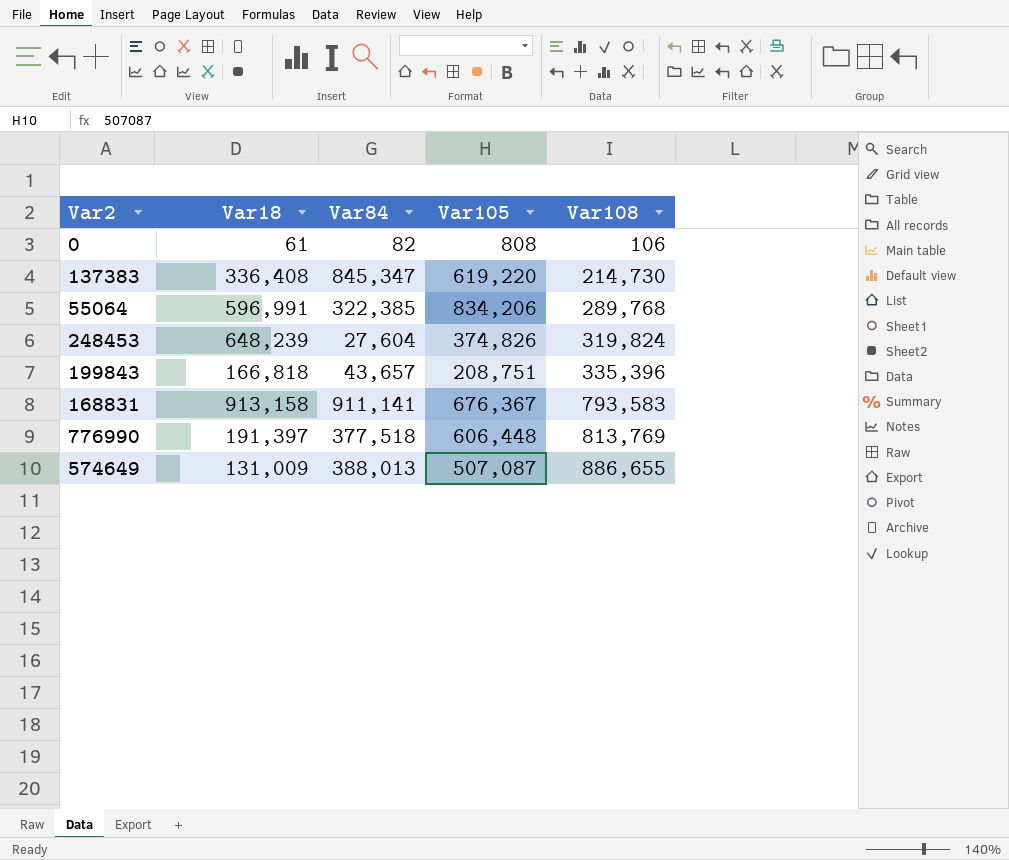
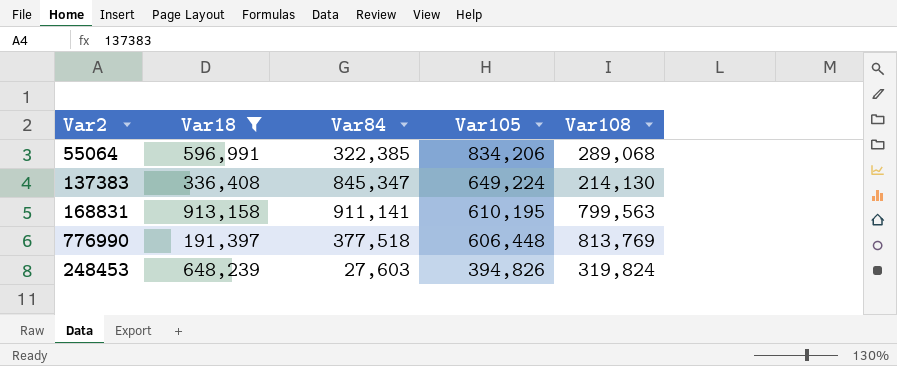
filter: none -> Var18 >= 191,397
row order: Var108 ascending -> Var105 descending
55064 | Var108: 289,768 -> 289,068
137383 | Var105: 619,220 -> 649,224
137383 | Var108: 214,730 -> 214,130
168831 | Var105: 676,367 -> 610,195
168831 | Var108: 793,583 -> 799,563
248453 | Var84: 27,604 -> 27,603
248453 | Var105: 374,826 -> 394,826

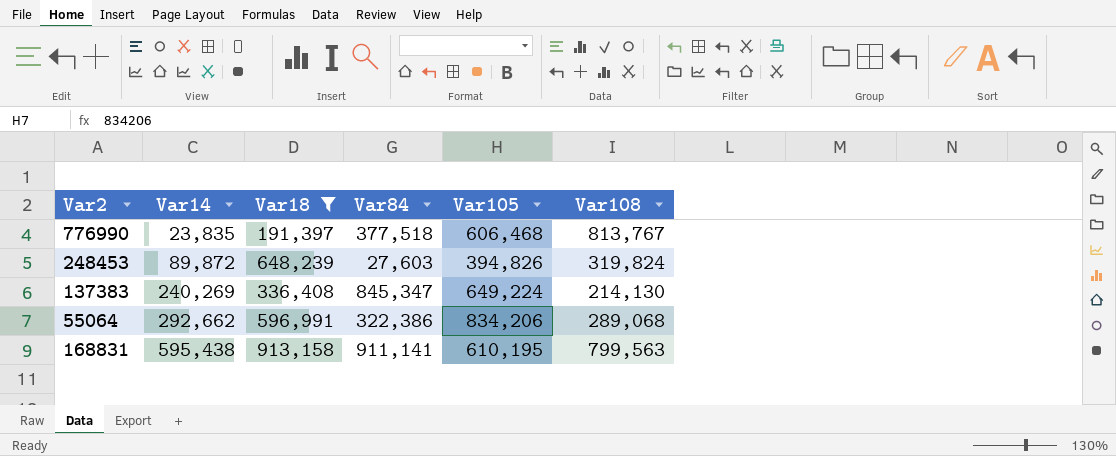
row order: Var105 descending -> Var14 ascending
column Var14 | position: none -> 2
776990 | Var105: 606,448 -> 606,468
776990 | Var108: 813,769 -> 813,767
55064 | Var84: 322,385 -> 322,386

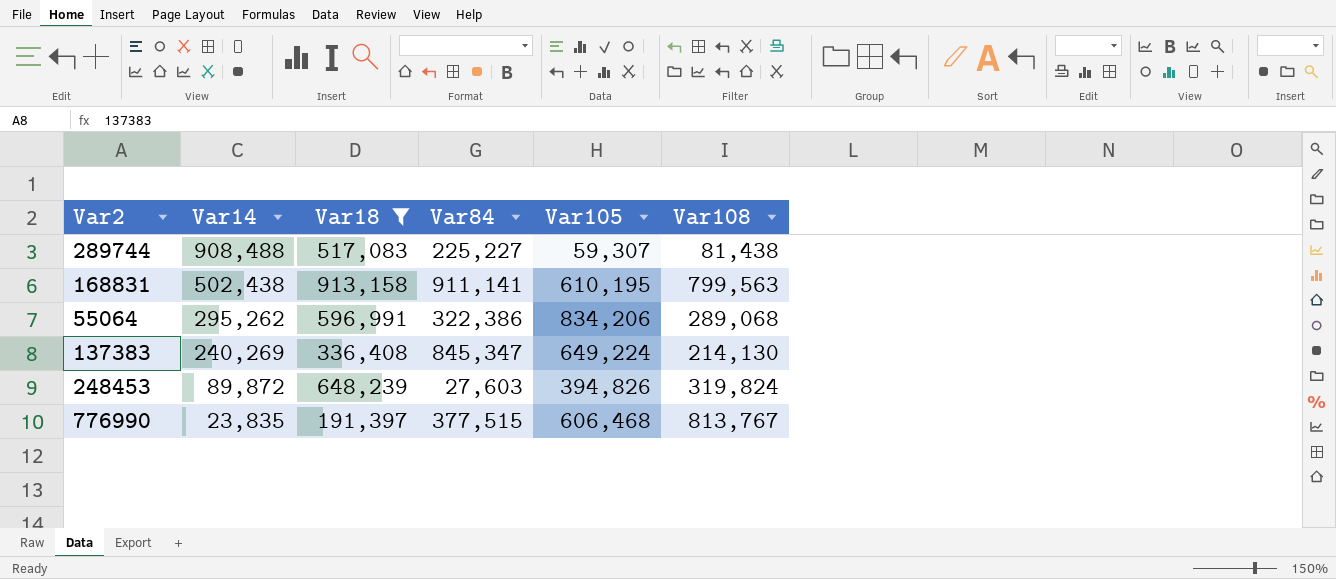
row order: Var14 ascending -> Var14 descending
row 289744: none -> 908,488 | 517,083 | 225,227 | 59,307 | 81,438
168831 | Var14: 595,438 -> 502,438
55064 | Var14: 292,662 -> 295,262
776990 | Var84: 377,518 -> 377,515

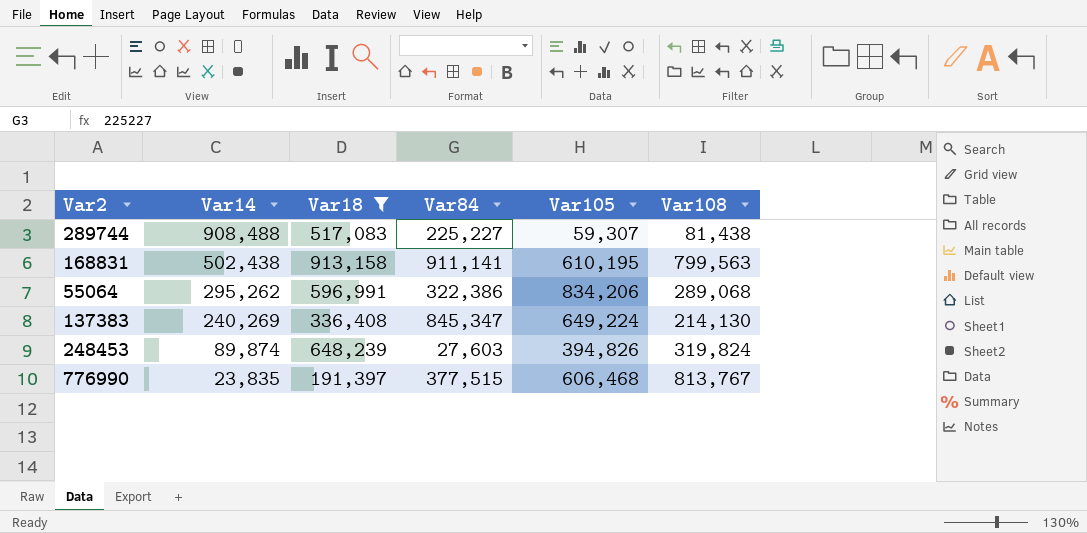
248453 | Var14: 89,872 -> 89,874

